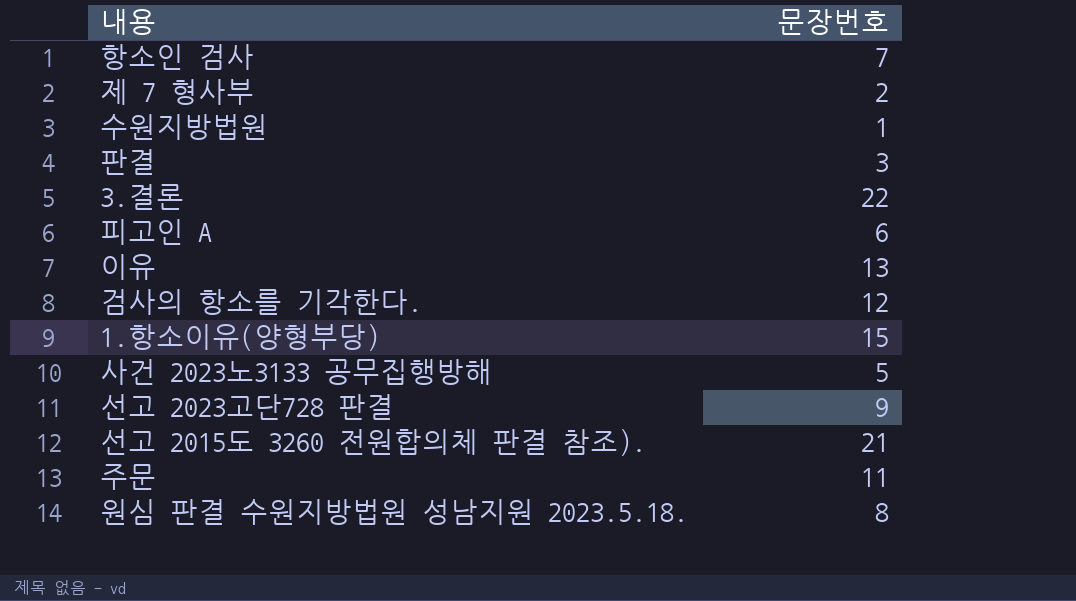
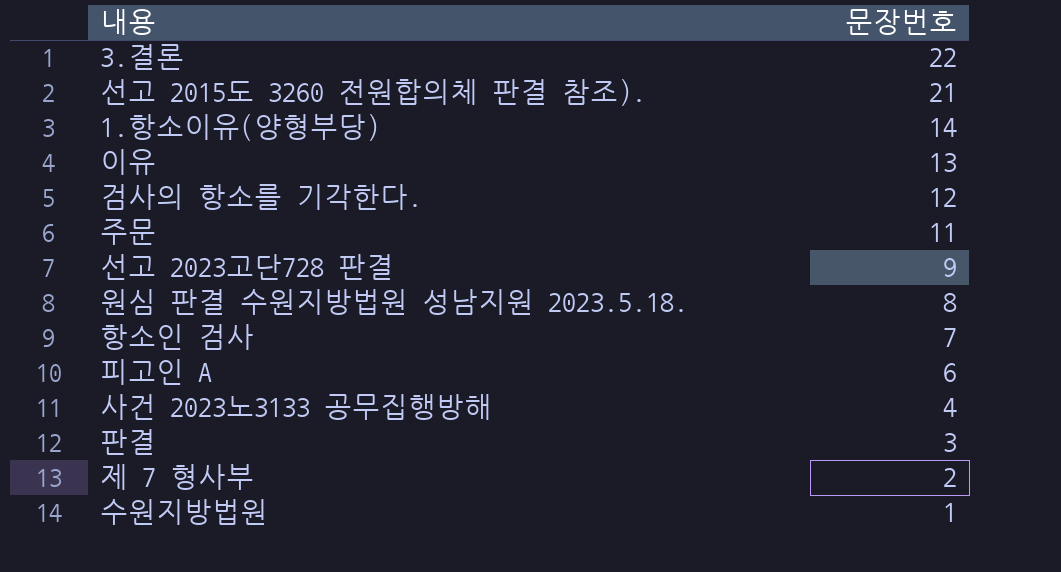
row order: none -> 문장번호 descending
1.항소이유(양형부당) | 문장번호: 15 -> 14
사건 2023노3133 공무집행방해 | 문장번호: 5 -> 4

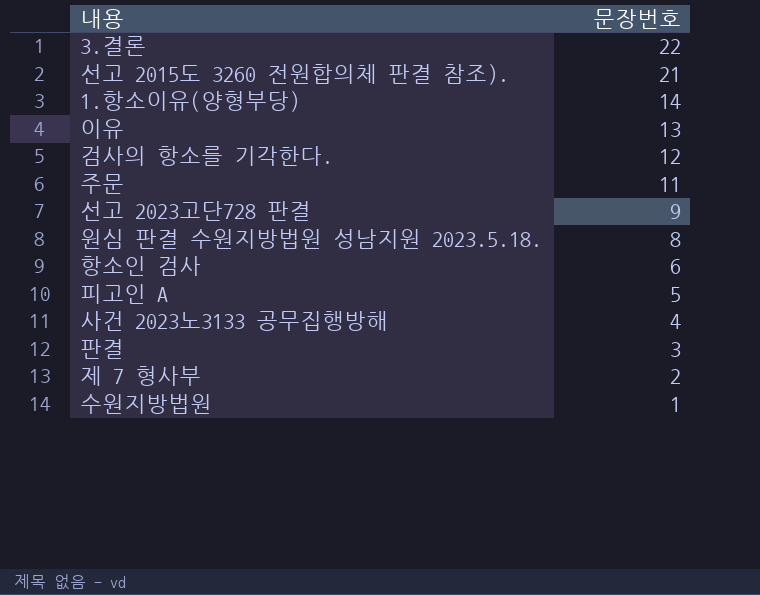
항소인 검사 | 문장번호: 7 -> 6
피고인 A | 문장번호: 6 -> 5

